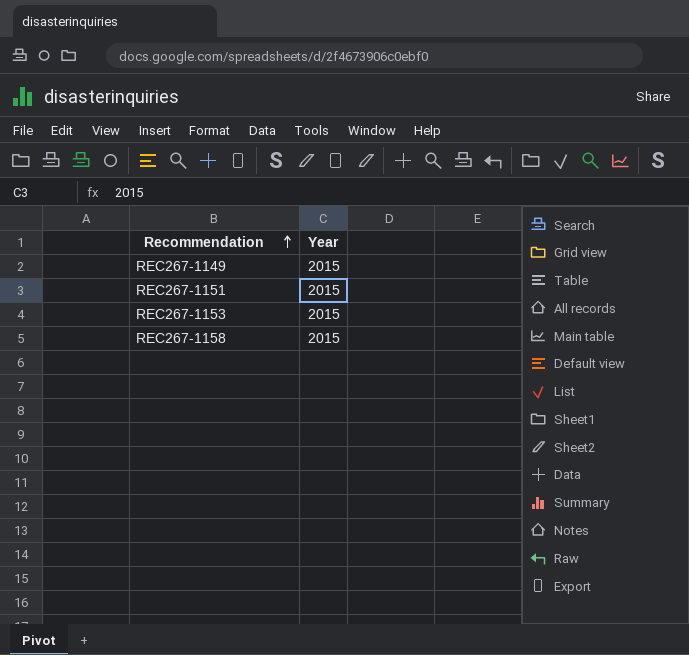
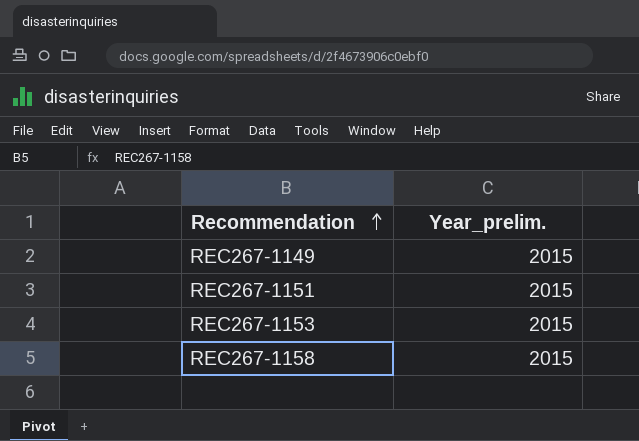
column name: Year -> Year_prelim.

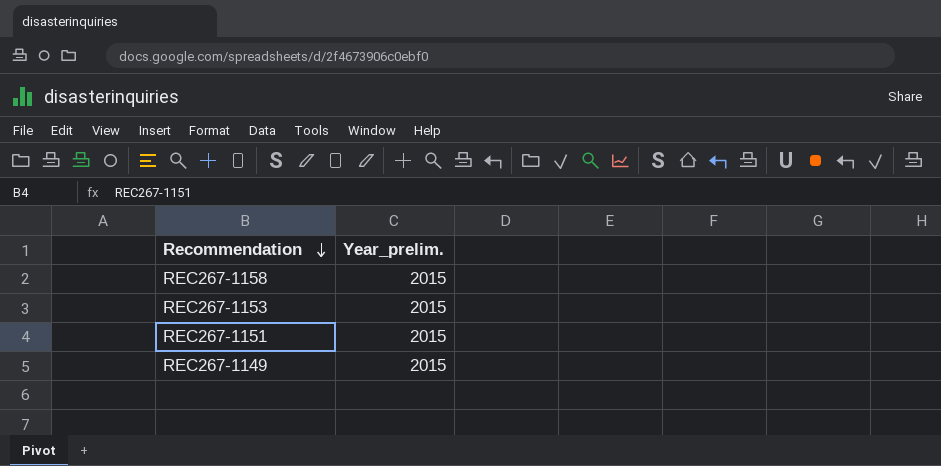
row order: Recommendation ascending -> Recommendation descending

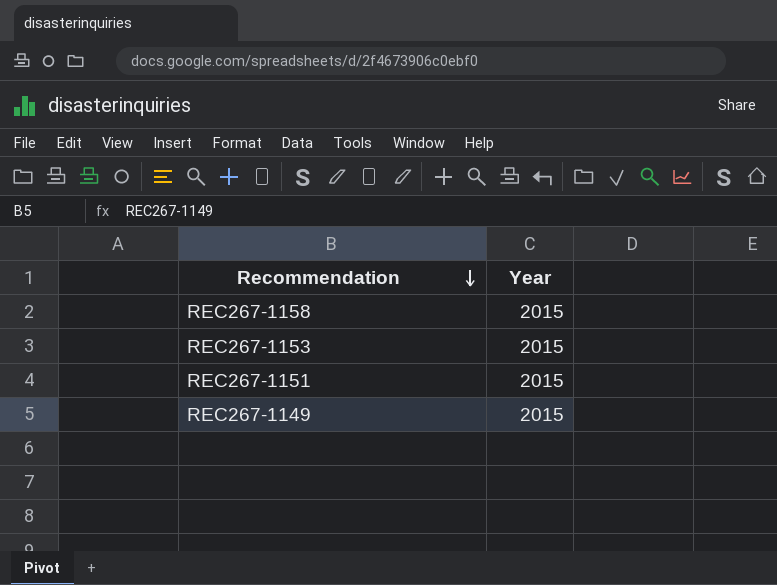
column name: Year_prelim. -> Year

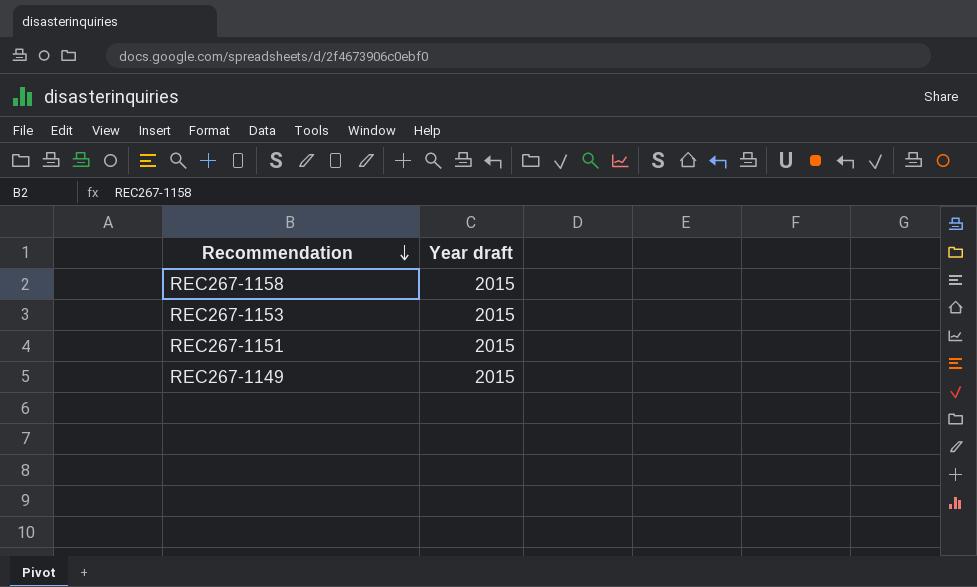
column name: Year -> Year draft

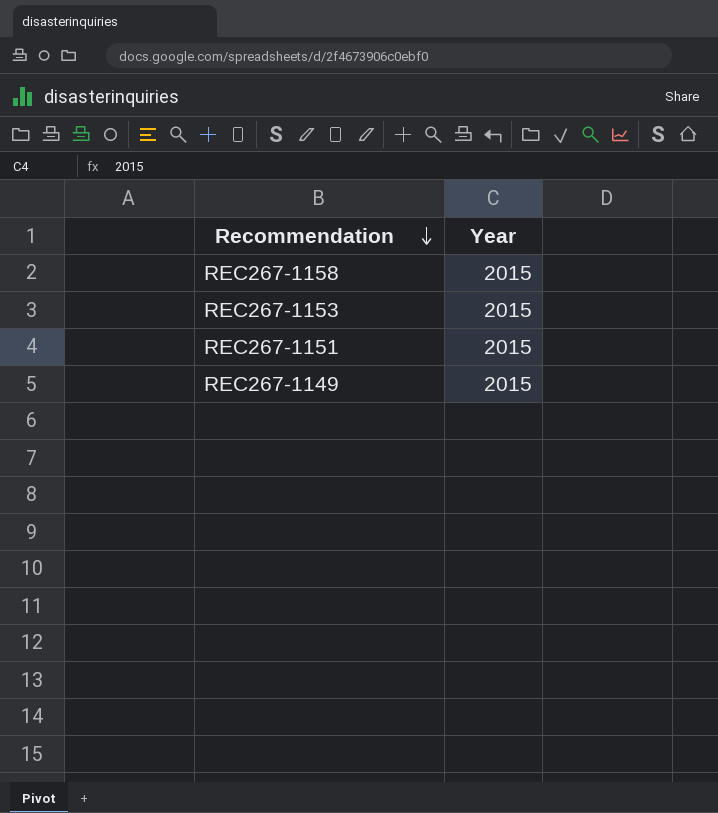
column name: Year draft -> Year

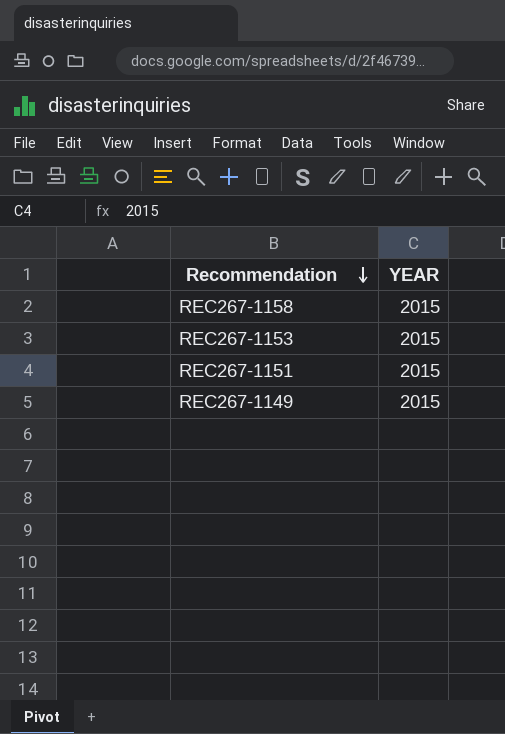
column name: Year -> YEAR

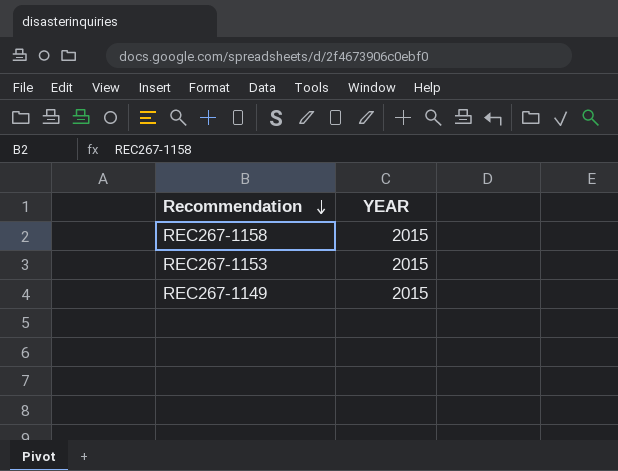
row REC267-1151: 2015 -> none

